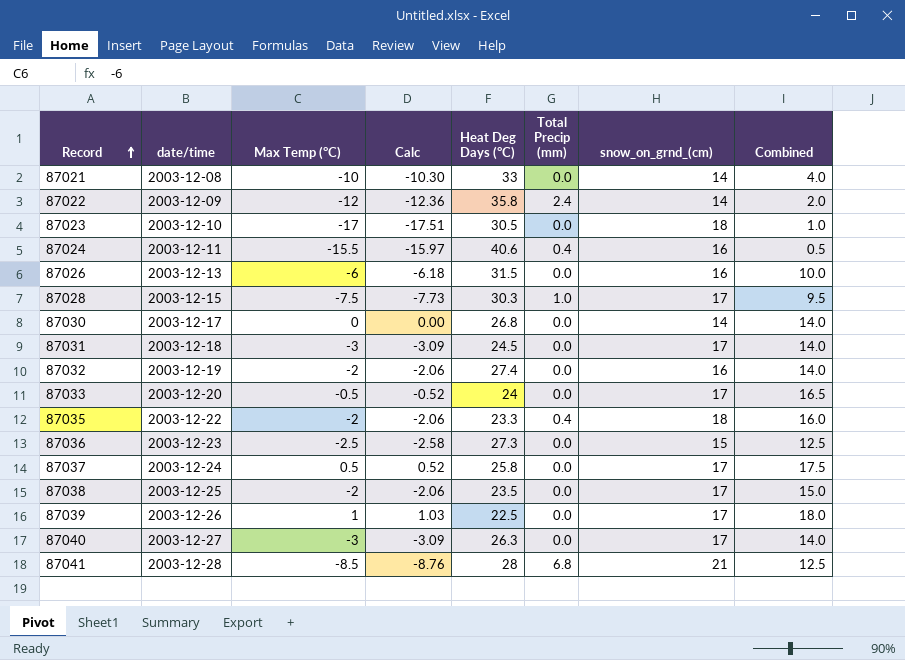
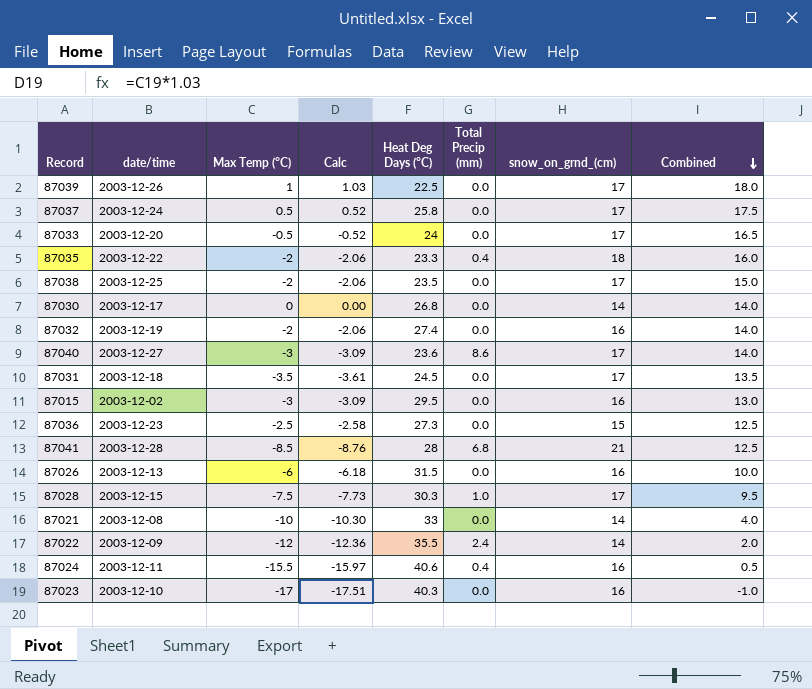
row order: Record ascending -> Combined descending
87040 | Heat Deg Days (°C): 26.3 -> 23.6
87040 | Total Precip (mm): 0.0 -> 8.6
87031 | Max Temp (°C): -3 -> -3.5
87031 | Calc: -3.09 -> -3.61
87031 | Combined: 14.0 -> 13.5
row 87015: none -> 2003-12-02 | -3 | -3.09 | 29.5 | 0.0 | 16 | 13.0
87022 | Heat Deg Days (°C): 35.8 -> 35.5
87023 | Heat Deg Days (°C): 30.5 -> 40.3
87023 | snow_on_grnd_(cm): 18 -> 16
87023 | Combined: 1.0 -> -1.0

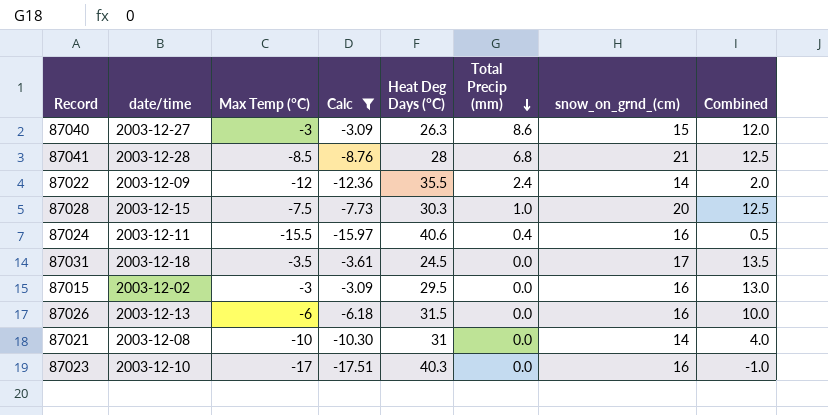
filter: none -> Calc <= -3.09
row order: Combined descending -> Total Precip (mm) descending
87040 | Heat Deg Days (°C): 23.6 -> 26.3
87040 | snow_on_grnd_(cm): 17 -> 15
87040 | Combined: 14.0 -> 12.0
87028 | snow_on_grnd_(cm): 17 -> 20
87028 | Combined: 9.5 -> 12.5
87021 | Heat Deg Days (°C): 33 -> 31

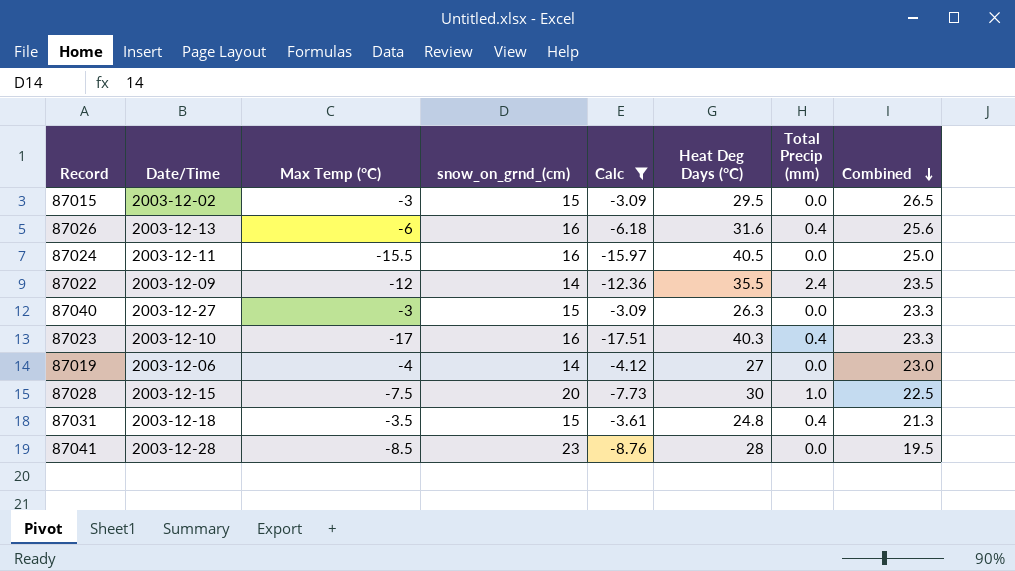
row order: Total Precip (mm) descending -> Combined descending
column name: date/time -> Date/Time
column snow_on_grnd_(cm) | position: 7 -> 4
column Combined | formula: [Max Temp (°C)] + [snow_on_grnd_(cm)] -> [Max Temp (°C)] + [Heat Deg Days (°C)]
row 87021: 2003-12-08 | -10 | -10.30 | 31 | 0.0 | 14 | 4.0 -> none
87015 | snow_on_grnd_(cm): 16 -> 15
87026 | Heat Deg Days (°C): 31.5 -> 31.6
87026 | Total Precip (mm): 0.0 -> 0.4
87024 | Heat Deg Days (°C): 40.6 -> 40.5
87024 | Total Precip (mm): 0.4 -> 0.0
87040 | Total Precip (mm): 8.6 -> 0.0
87023 | Total Precip (mm): 0.0 -> 0.4
row 87019: none -> 2003-12-06 | -4 | 14 | -4.12 | 27 | 0.0 | 23.0
87028 | Heat Deg Days (°C): 30.3 -> 30
87031 | snow_on_grnd_(cm): 17 -> 15
87031 | Heat Deg Days (°C): 24.5 -> 24.8
87031 | Total Precip (mm): 0.0 -> 0.4
87041 | snow_on_grnd_(cm): 21 -> 23
87041 | Total Precip (mm): 6.8 -> 0.0

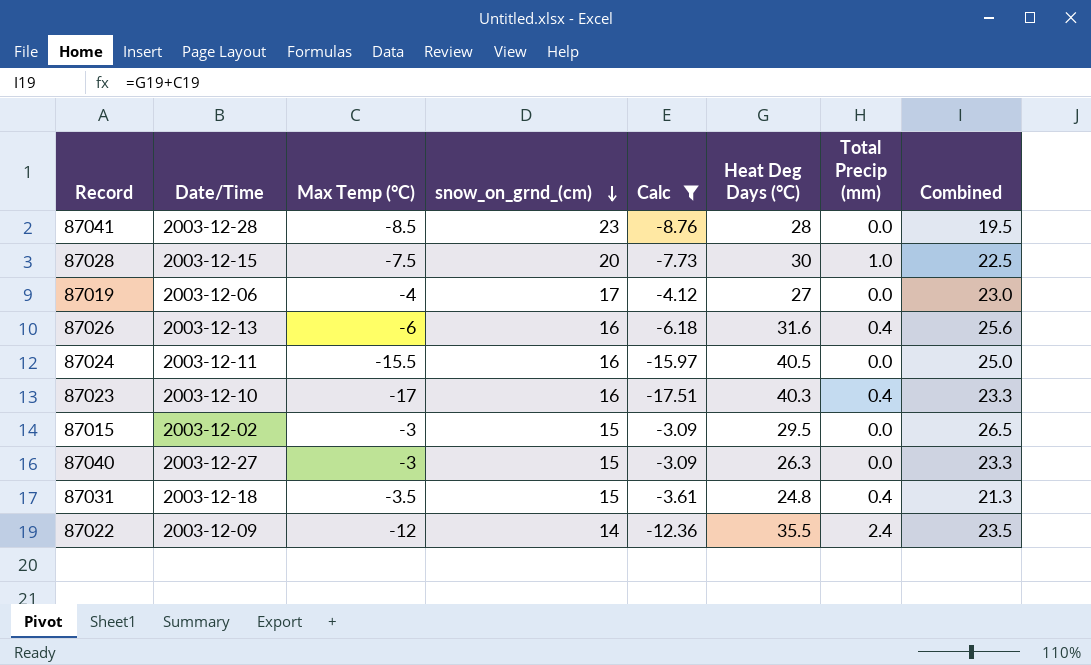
row order: Combined descending -> snow_on_grnd_(cm) descending
87019 | snow_on_grnd_(cm): 14 -> 17

